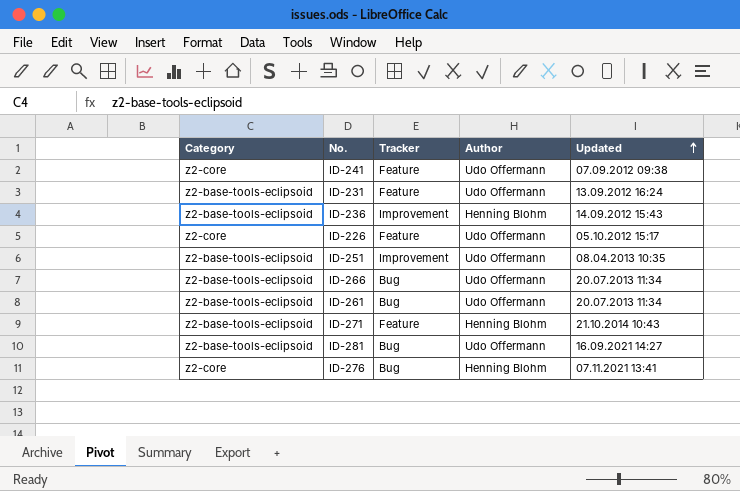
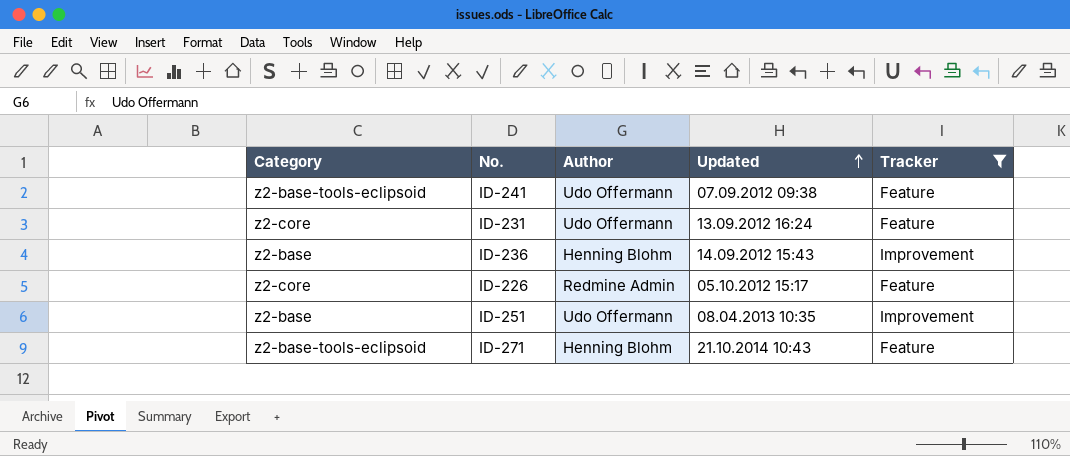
filter: none -> Tracker != Bug
column Tracker | position: 3 -> 5
ID-241 | Category: z2-core -> z2-base-tools-eclipsoid
ID-231 | Category: z2-base-tools-eclipsoid -> z2-core
ID-236 | Category: z2-base-tools-eclipsoid -> z2-base
ID-226 | Author: Udo Offermann -> Redmine Admin
ID-251 | Category: z2-base-tools-eclipsoid -> z2-base

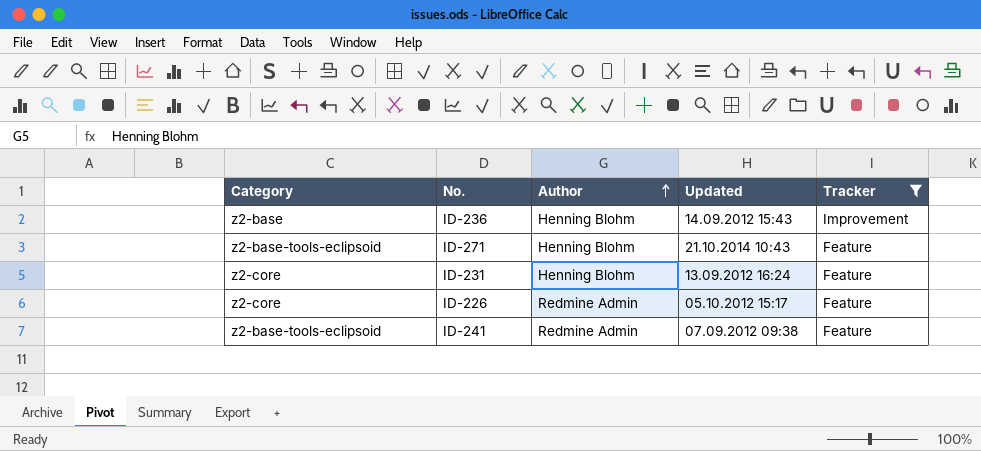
row order: Updated ascending -> Author ascending
row ID-251: z2-base | Udo Offermann | 08.04.2013 10:35 | Improvement -> none
ID-231 | Author: Udo Offermann -> Henning Blohm
ID-241 | Author: Udo Offermann -> Redmine Admin

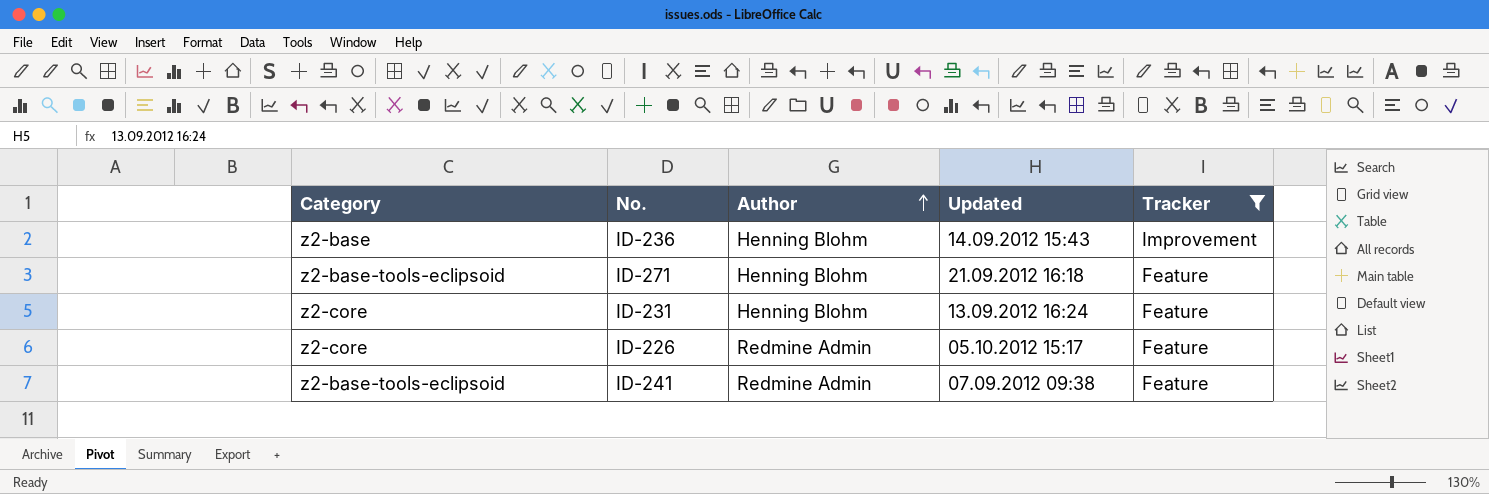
ID-271 | Updated: 21.10.2014 10:43 -> 21.09.2012 16:18

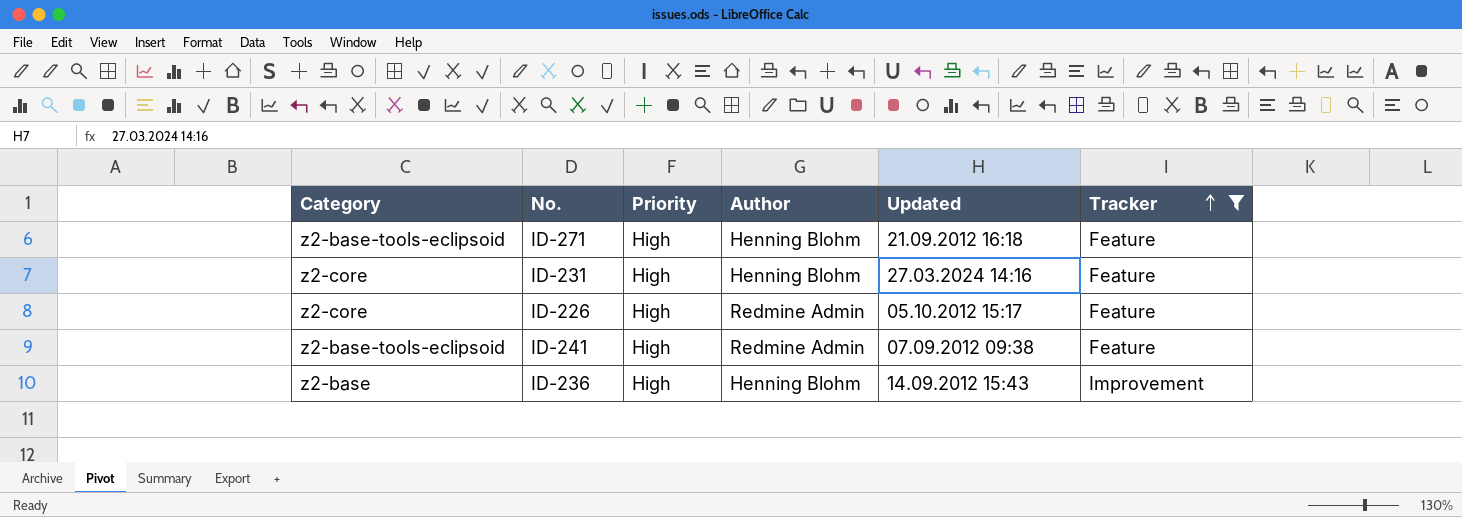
row order: Author ascending -> Tracker ascending
column Priority | position: none -> 3
ID-231 | Updated: 13.09.2012 16:24 -> 27.03.2024 14:16

